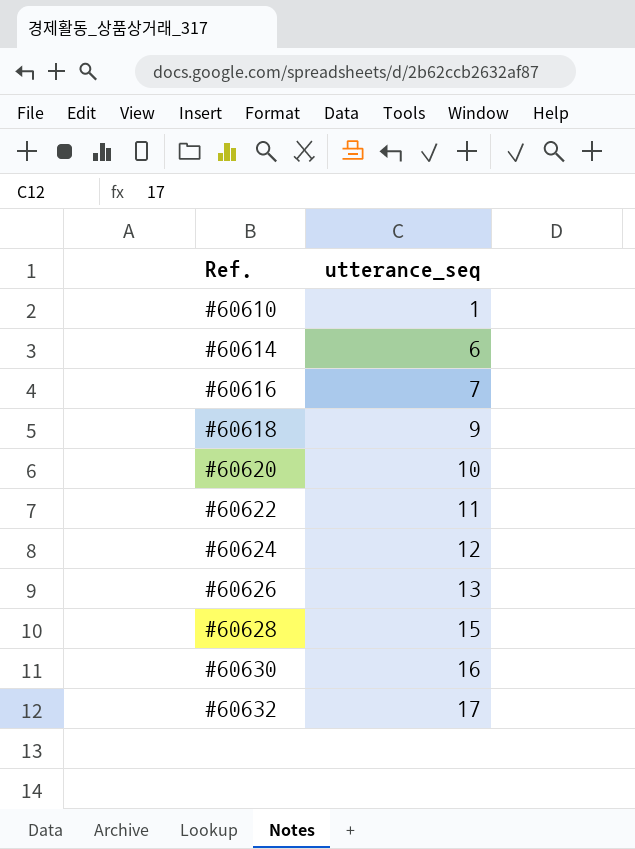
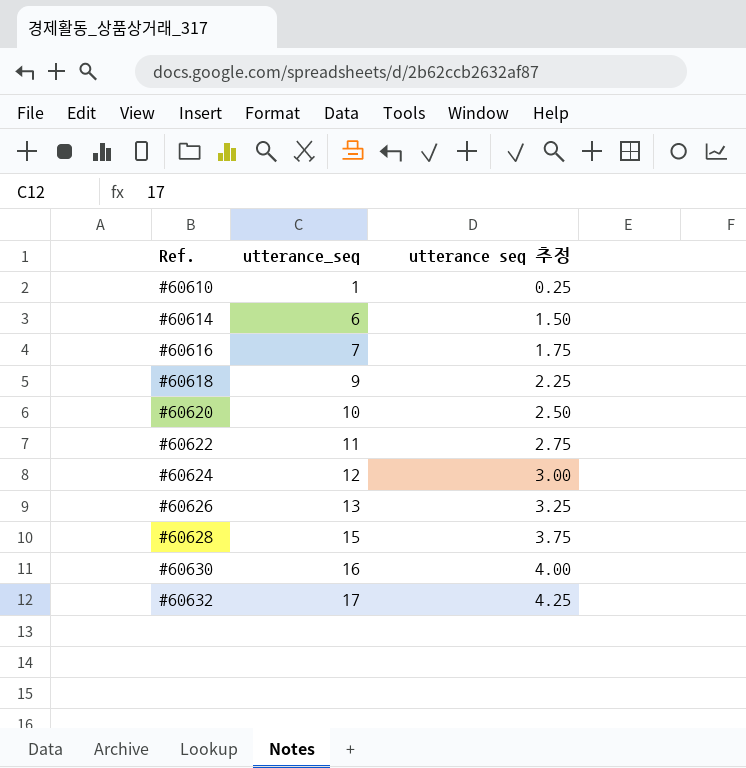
column utterance seq 추정 | formula: none -> [utterance_seq] * 0.25

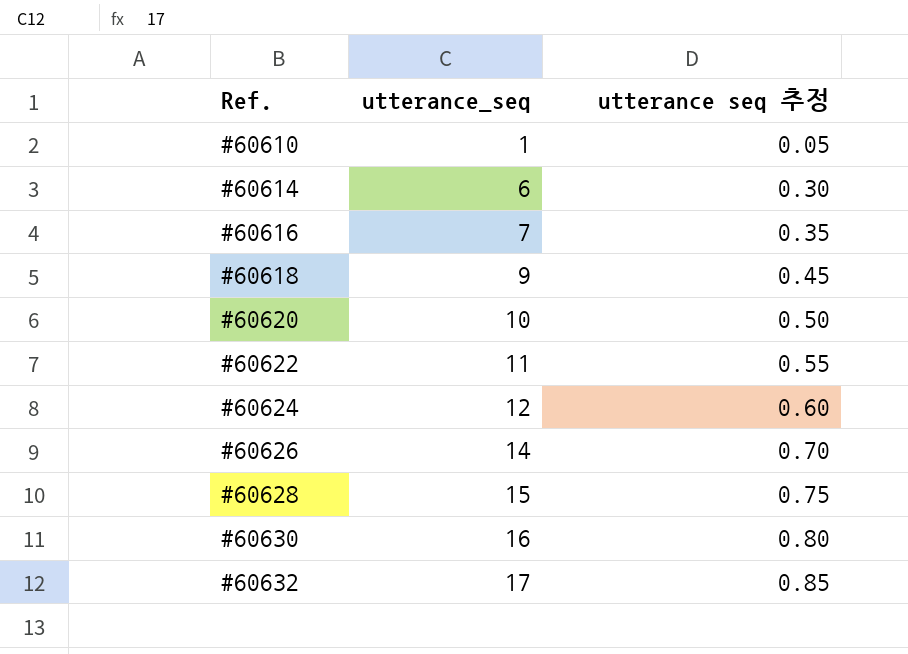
column utterance seq 추정 | formula: [utterance_seq] * 0.25 -> [utterance_seq] * 0.05
#60626 | utterance_seq: 13 -> 14

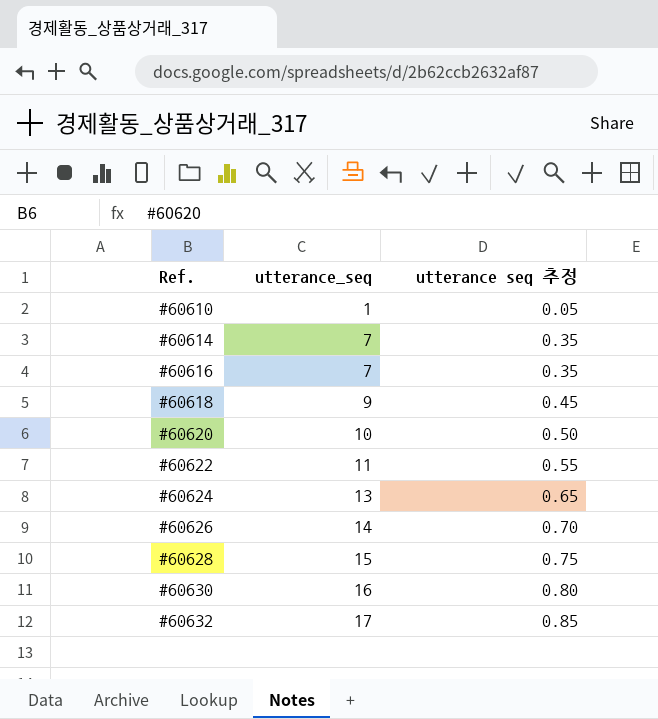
#60614 | utterance_seq: 6 -> 7
#60614 | utterance seq 추정: 0.30 -> 0.35
#60624 | utterance_seq: 12 -> 13
#60624 | utterance seq 추정: 0.60 -> 0.65

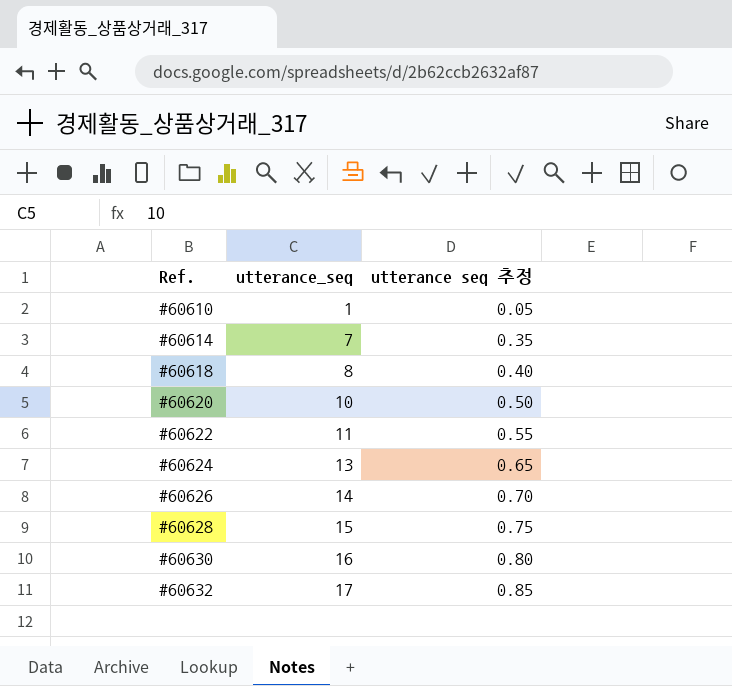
row #60616: 7 | 0.35 -> none
#60618 | utterance_seq: 9 -> 8
#60618 | utterance seq 추정: 0.45 -> 0.40

